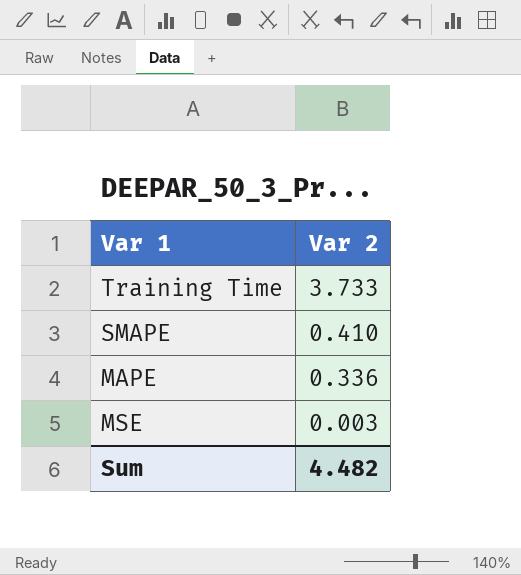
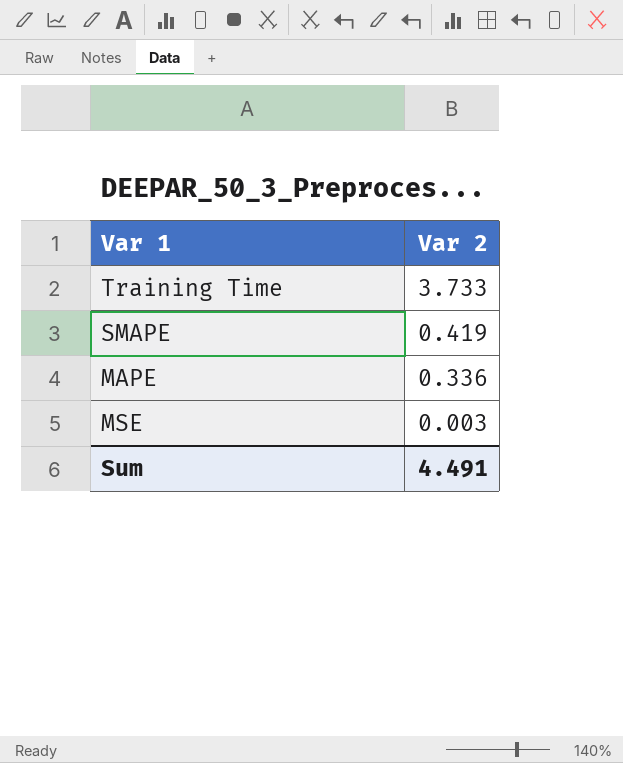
SMAPE | Var 2: 0.410 -> 0.419
Sum | Var 2: 4.482 -> 4.491

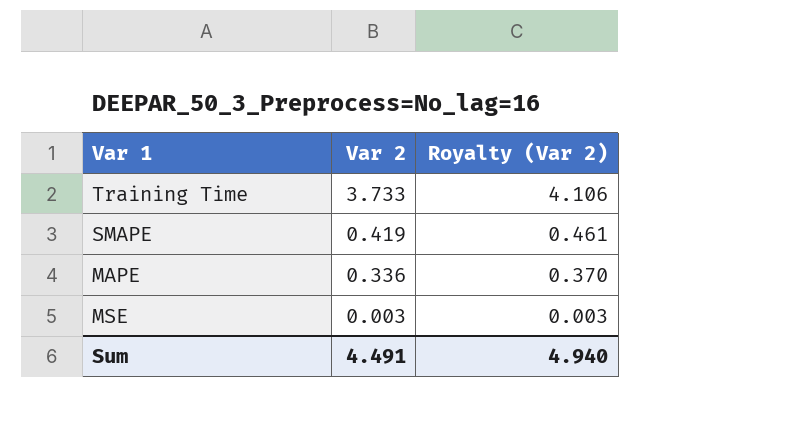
column Royalty (Var 2) | formula: none -> [Var 2] * 1.1

